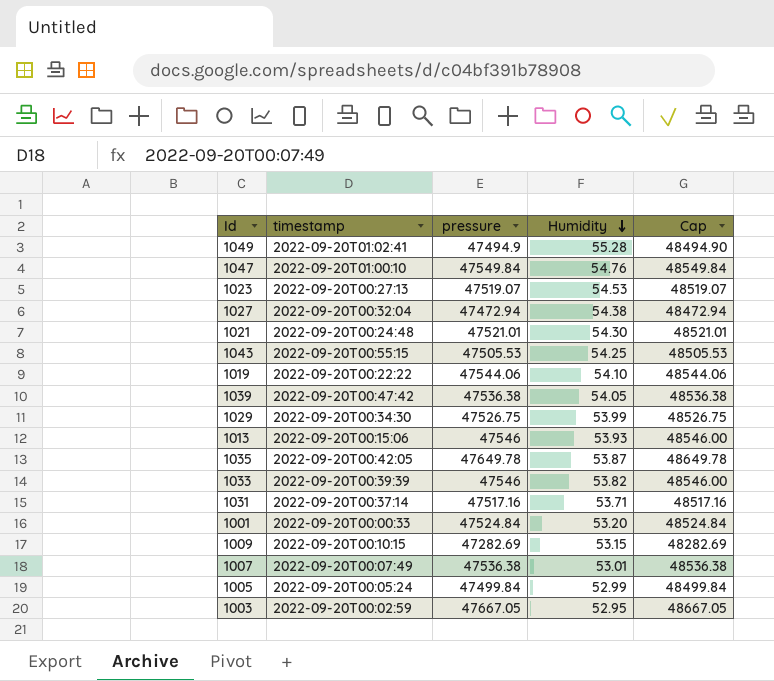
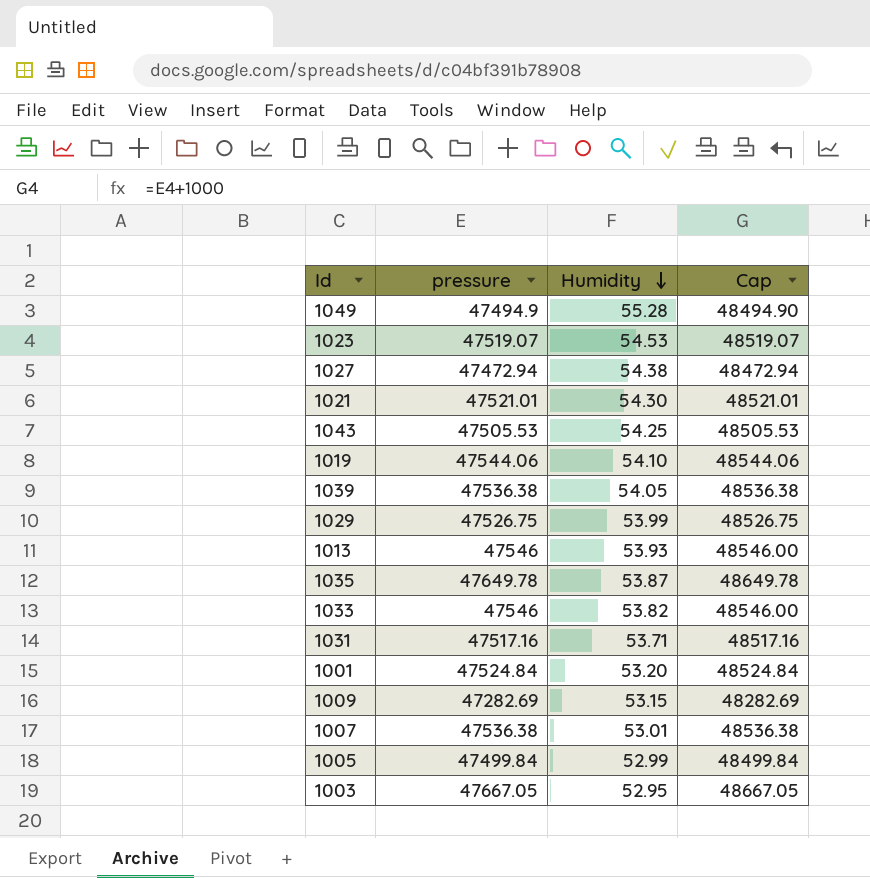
column timestamp | position: 2 -> none
row 1047: 2022-09-20T01:00:10 | 47549.84 | 54.76 | 48549.84 -> none

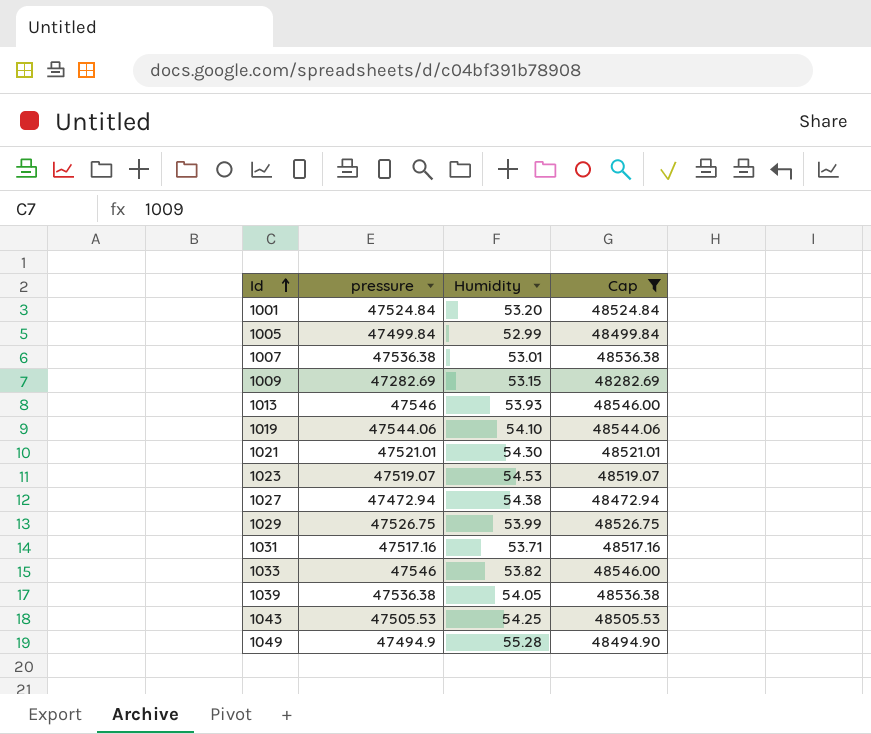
filter: none -> Cap <= 48546.00
row order: Humidity descending -> Id ascending

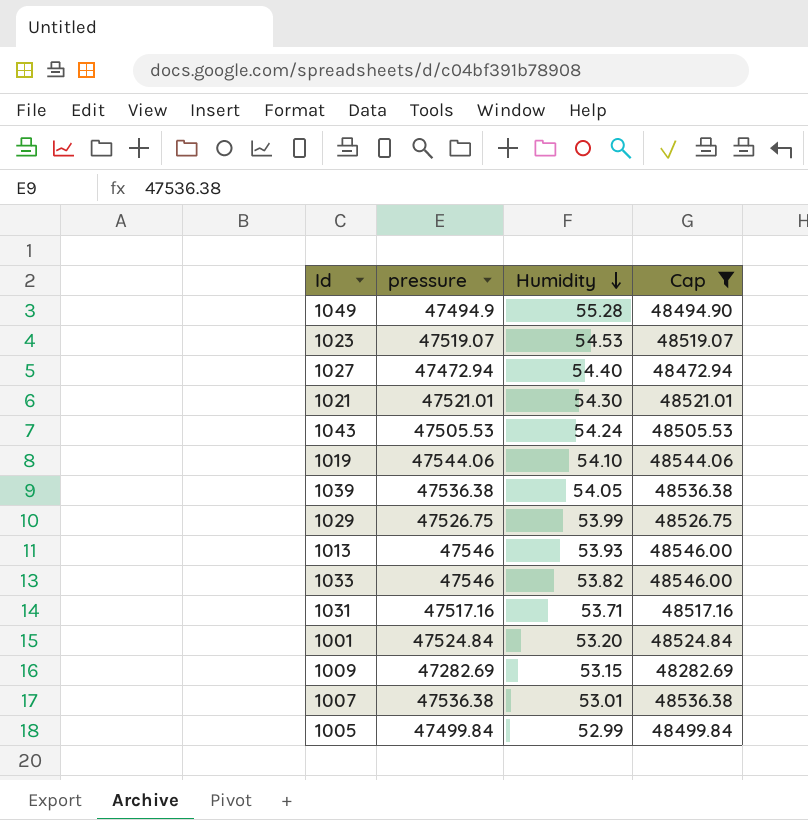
row order: Id ascending -> Humidity descending
1027 | Humidity: 54.38 -> 54.40
1043 | Humidity: 54.25 -> 54.24

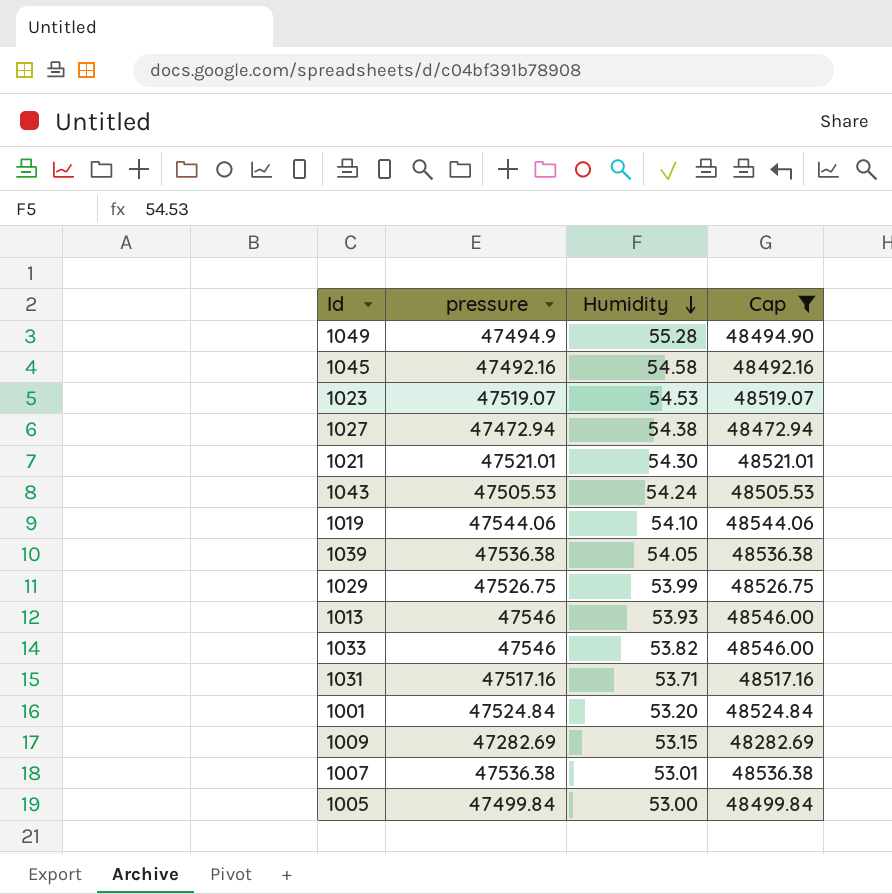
row 1045: none -> 47492.16 | 54.58 | 48492.16
1027 | Humidity: 54.40 -> 54.38
1005 | Humidity: 52.99 -> 53.00

